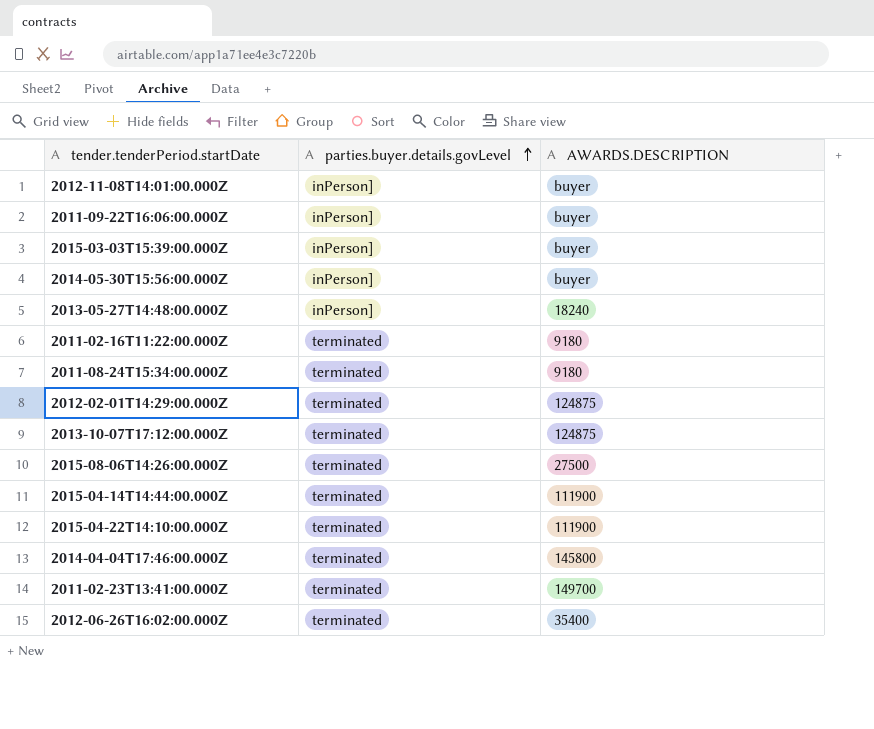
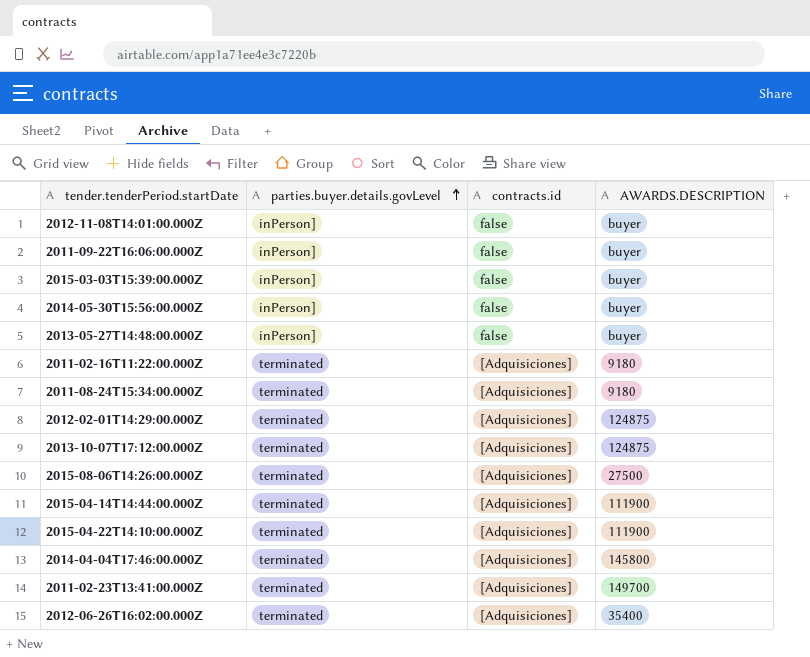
column contracts.id | position: none -> 3
2013-05-27T14:48:00.000Z | AWARDS.DESCRIPTION: 18240 -> buyer

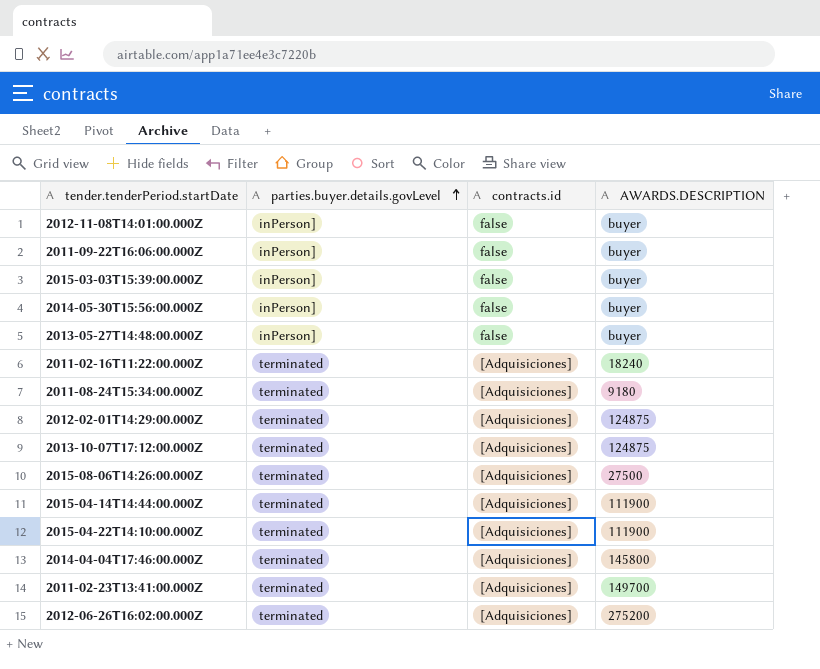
2011-02-16T11:22:00.000Z | AWARDS.DESCRIPTION: 9180 -> 18240
2012-06-26T16:02:00.000Z | AWARDS.DESCRIPTION: 35400 -> 275200

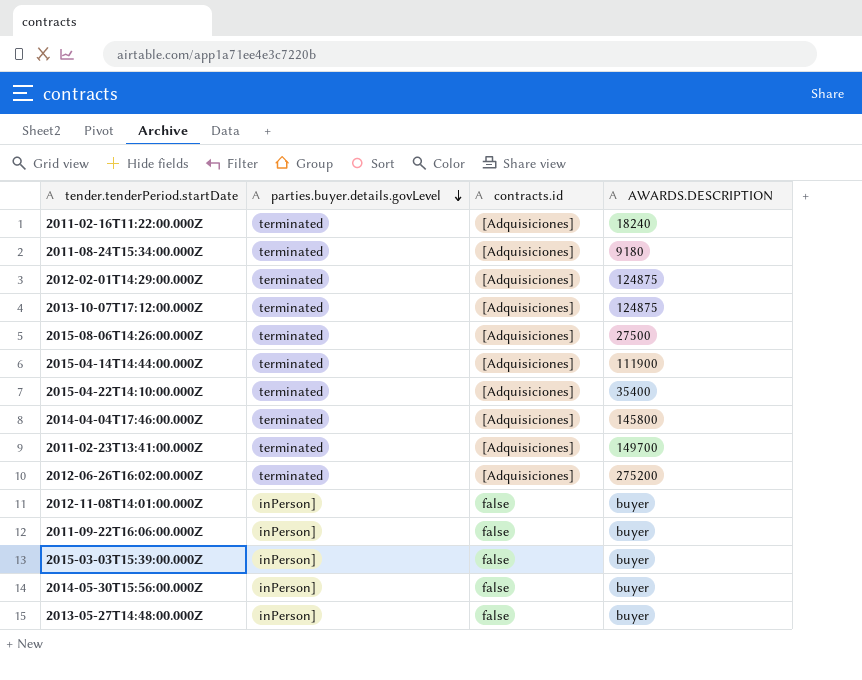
row order: parties.buyer.details.govLevel ascending -> parties.buyer.details.govLevel descending
2015-04-22T14:10:00.000Z | AWARDS.DESCRIPTION: 111900 -> 35400

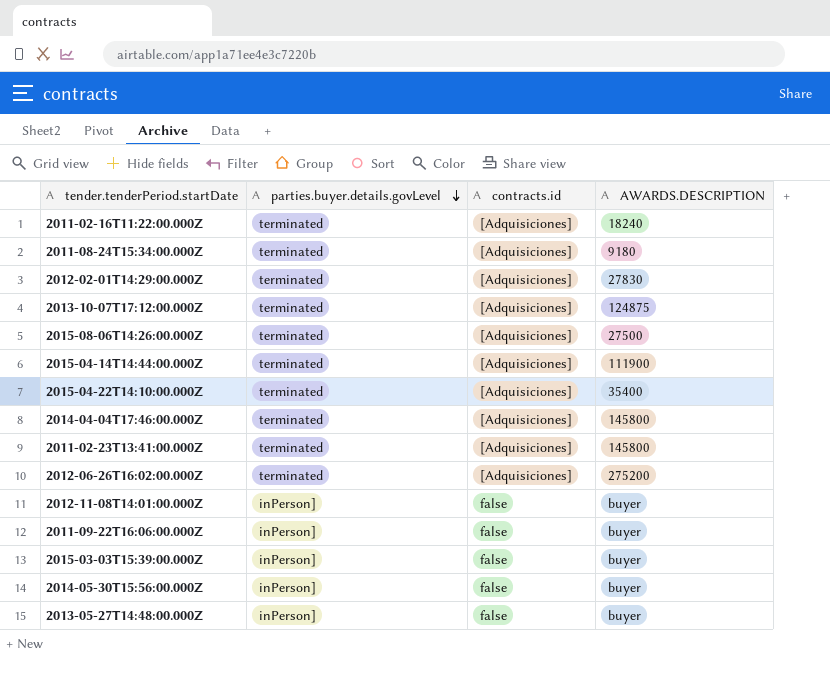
2012-02-01T14:29:00.000Z | AWARDS.DESCRIPTION: 124875 -> 27830
2011-02-23T13:41:00.000Z | AWARDS.DESCRIPTION: 149700 -> 145800

